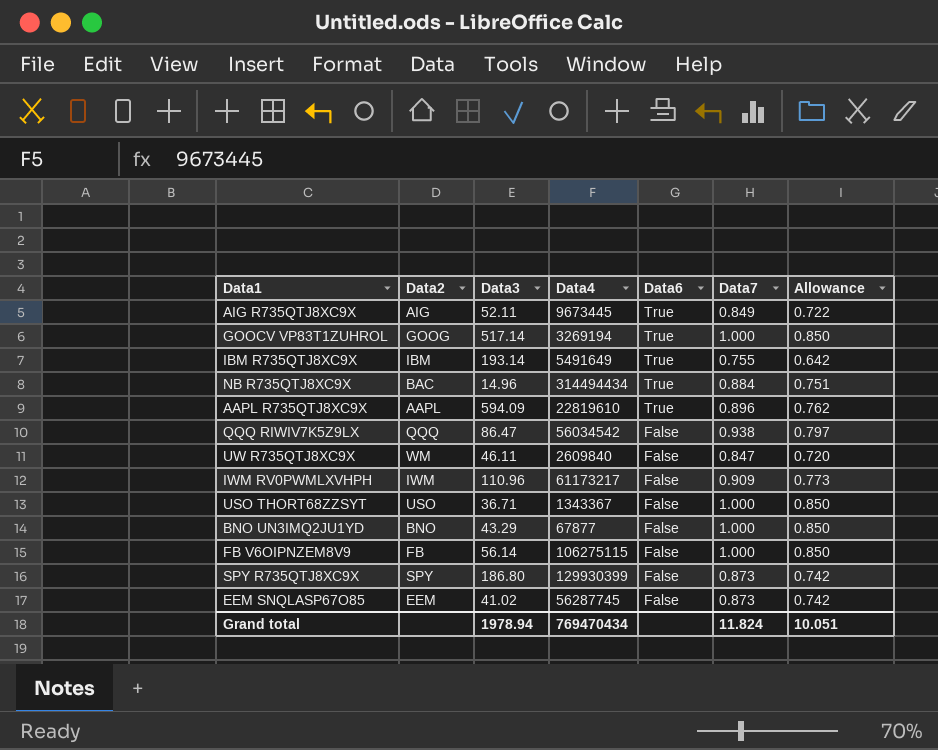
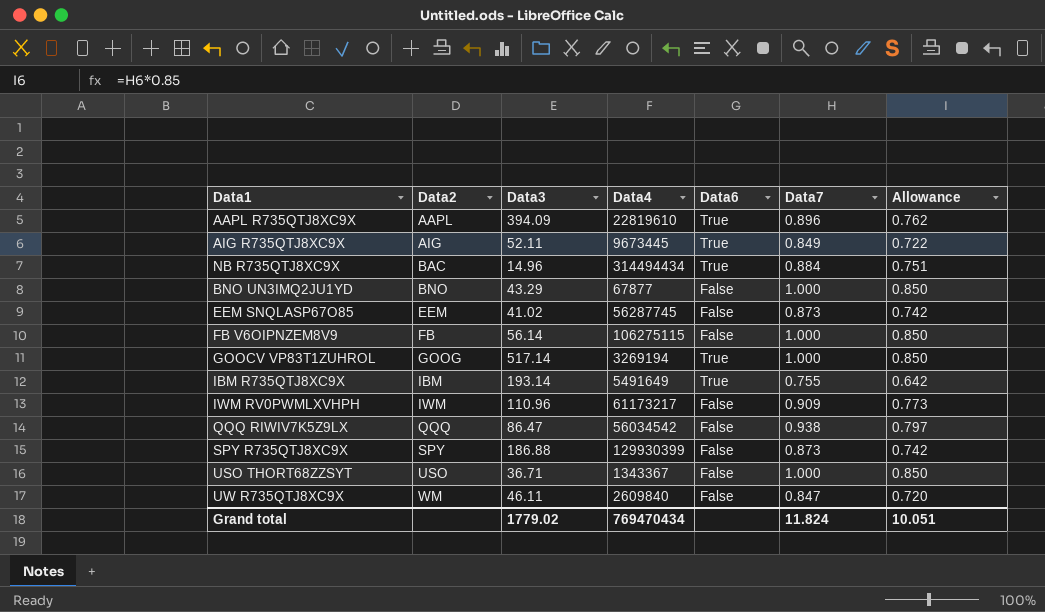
row order: Data6 descending -> Data2 ascending
AAPL R735QTJ8XC9X | Data3: 594.09 -> 394.09
SPY R735QTJ8XC9X | Data3: 186.80 -> 186.88
Grand total | Data3: 1978.94 -> 1779.02

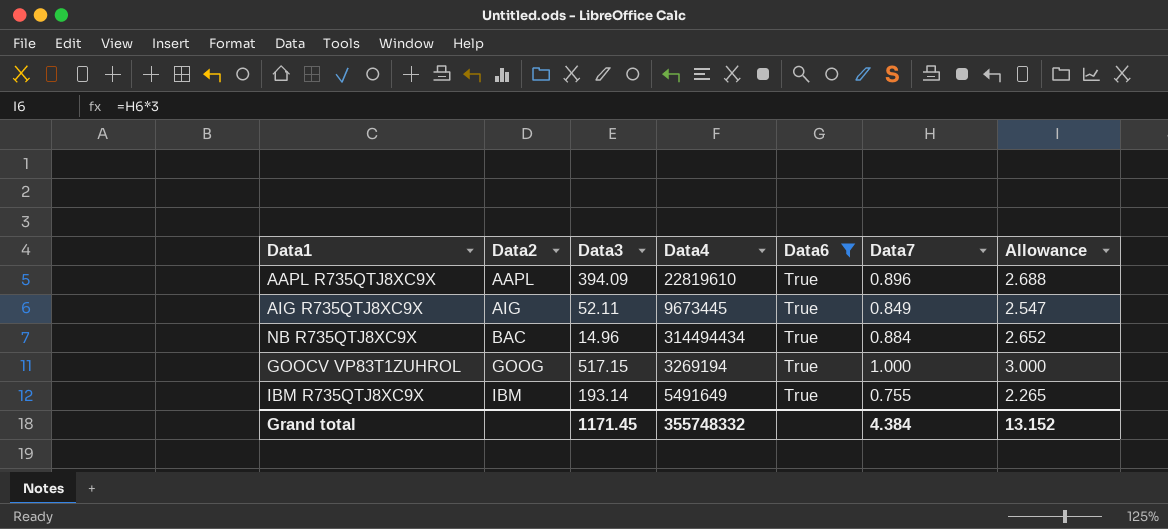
filter: none -> Data6 = True
column Allowance | formula: [Data7] * 0.85 -> [Data7] * 3
GOOCV VP83T1ZUHROL | Data3: 517.14 -> 517.15
Grand total | Data3: 1779.02 -> 1171.45
Grand total | Data4: 769470434 -> 355748332
Grand total | Data7: 11.824 -> 4.384
Grand total | Allowance: 10.051 -> 13.152

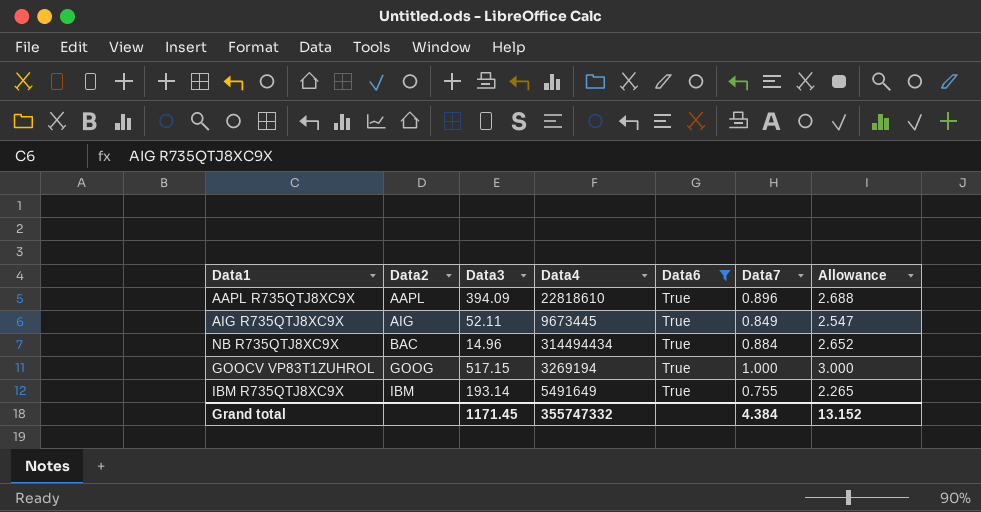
AAPL R735QTJ8XC9X | Data4: 22819610 -> 22818610
Grand total | Data4: 355748332 -> 355747332

